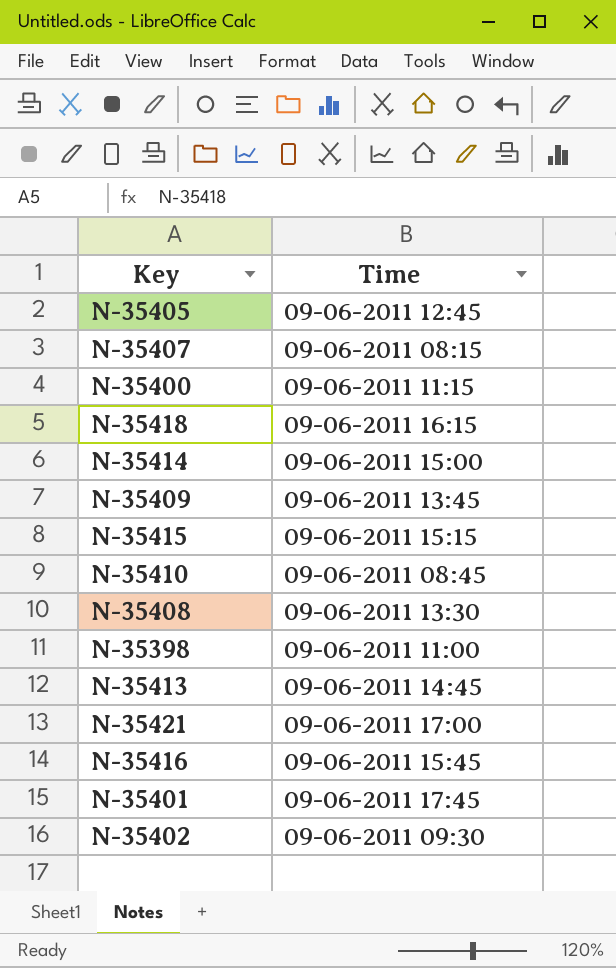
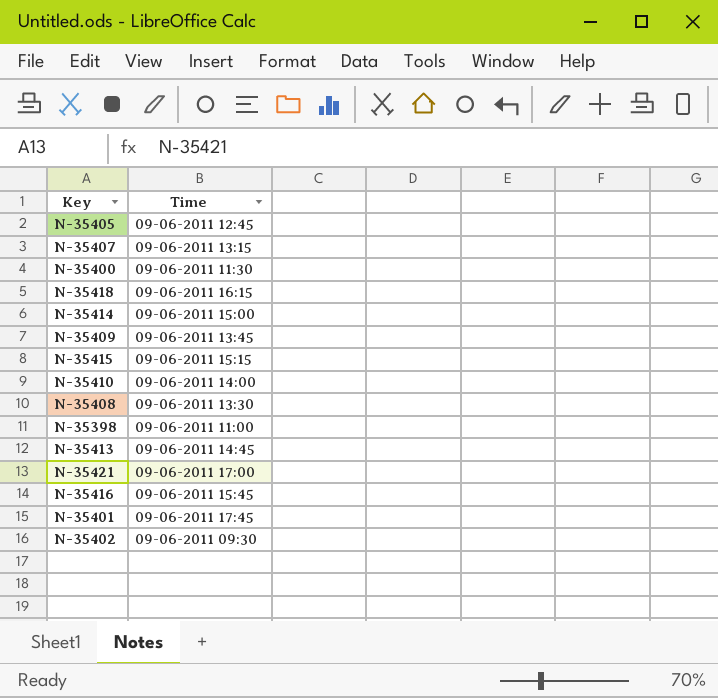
N-35407 | Time: 09-06-2011 08:15 -> 09-06-2011 13:15
N-35400 | Time: 09-06-2011 11:15 -> 09-06-2011 11:30
N-35410 | Time: 09-06-2011 08:45 -> 09-06-2011 14:00

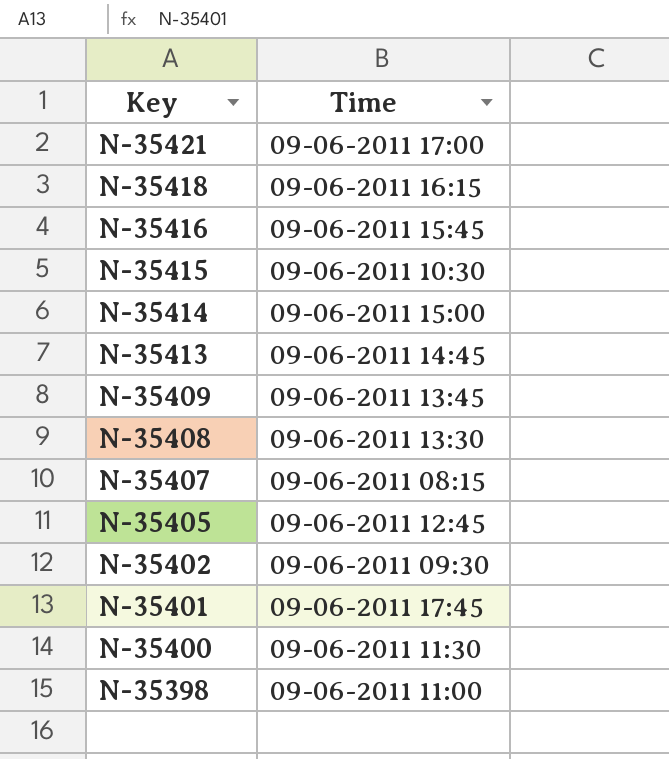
row order: none -> Key descending
row N-35410: 09-06-2011 14:00 -> none
N-35415 | Time: 09-06-2011 15:15 -> 09-06-2011 10:30
N-35407 | Time: 09-06-2011 13:15 -> 09-06-2011 08:15

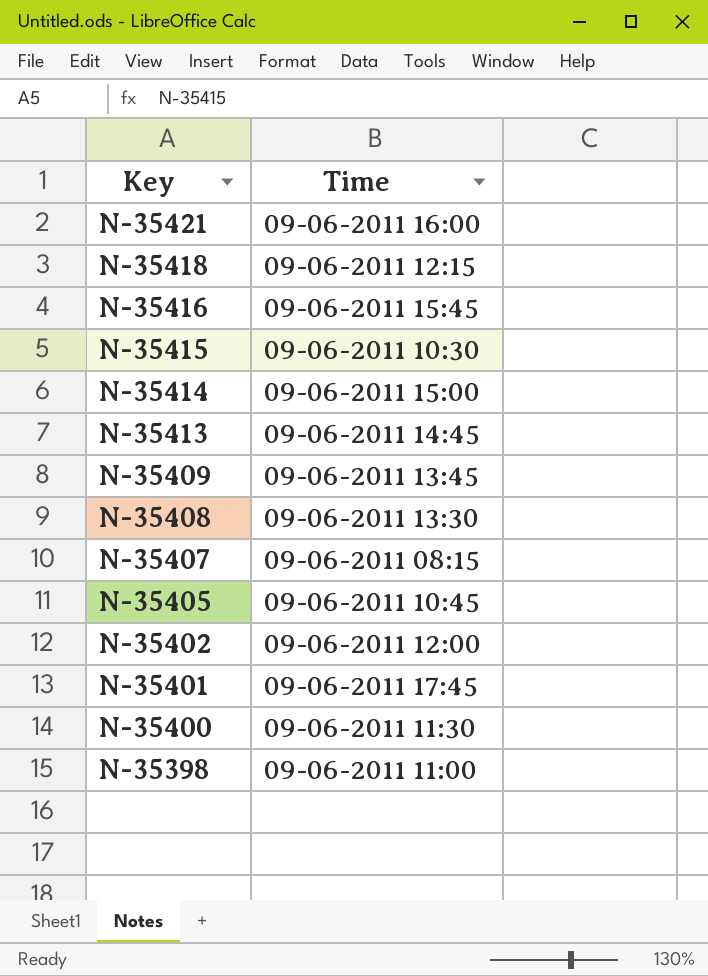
N-35421 | Time: 09-06-2011 17:00 -> 09-06-2011 16:00
N-35418 | Time: 09-06-2011 16:15 -> 09-06-2011 12:15
N-35405 | Time: 09-06-2011 12:45 -> 09-06-2011 10:45
N-35402 | Time: 09-06-2011 09:30 -> 09-06-2011 12:00

